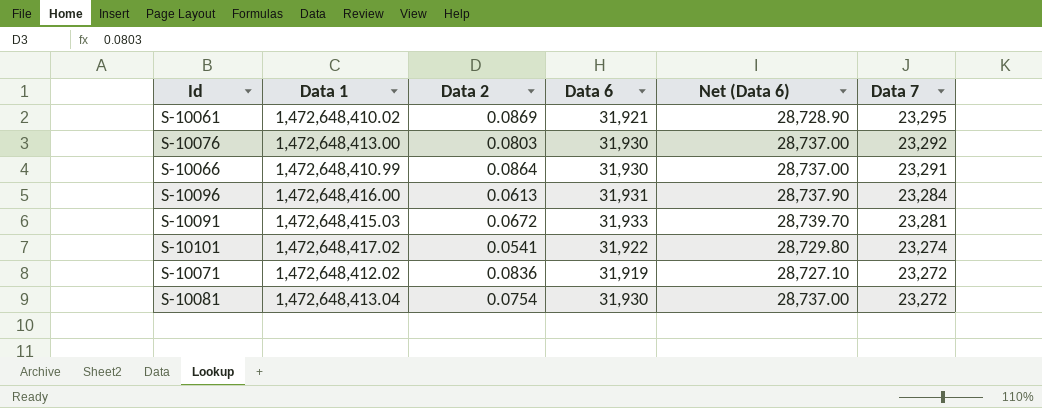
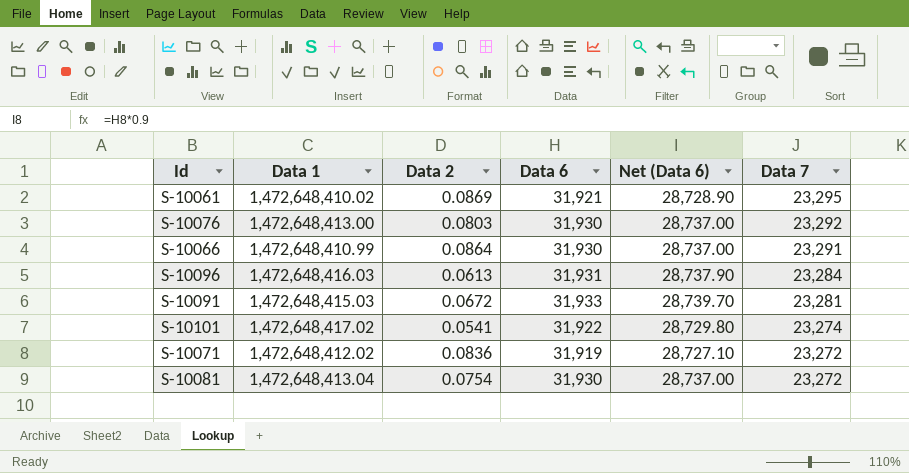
S-10096 | Data 1: 1,472,648,416.00 -> 1,472,648,416.03

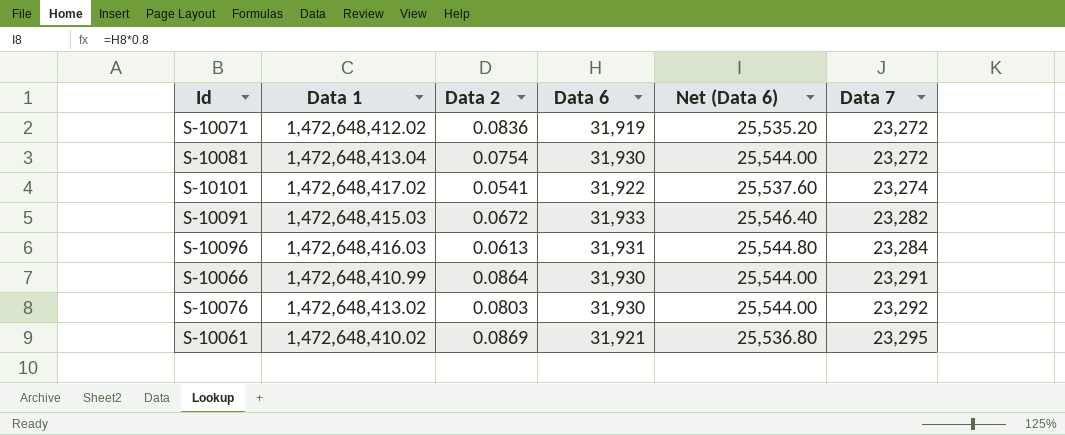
row order: Data 7 descending -> Data 7 ascending
column Net (Data 6) | formula: [Data 6] * 0.9 -> [Data 6] * 0.8
S-10091 | Data 7: 23,281 -> 23,282
S-10076 | Data 1: 1,472,648,413.00 -> 1,472,648,413.02

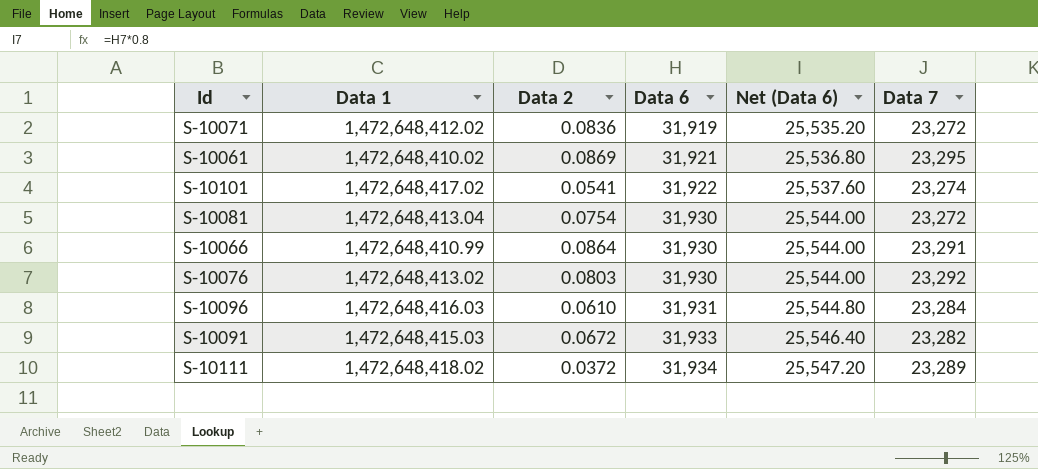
row order: Data 7 ascending -> Data 6 ascending
S-10096 | Data 2: 0.0613 -> 0.0610
row S-10111: none -> 1,472,648,418.02 | 0.0372 | 31,934 | 25,547.20 | 23,289

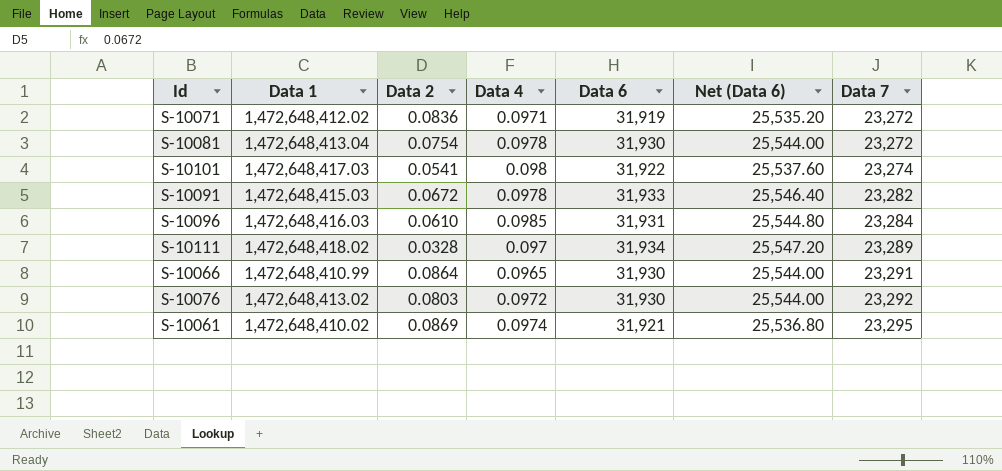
row order: Data 6 ascending -> Data 7 ascending
column Data 4 | position: none -> 4
S-10101 | Data 1: 1,472,648,417.02 -> 1,472,648,417.03
S-10111 | Data 2: 0.0372 -> 0.0328

